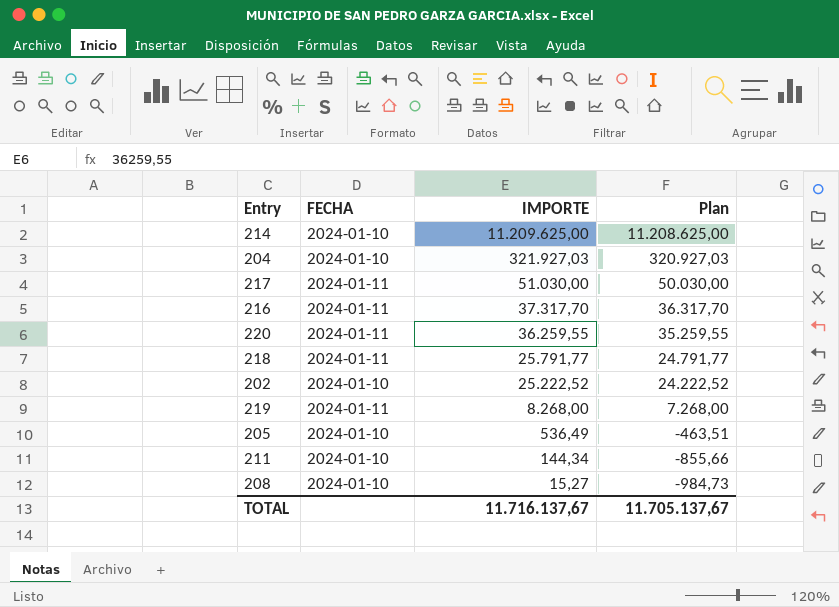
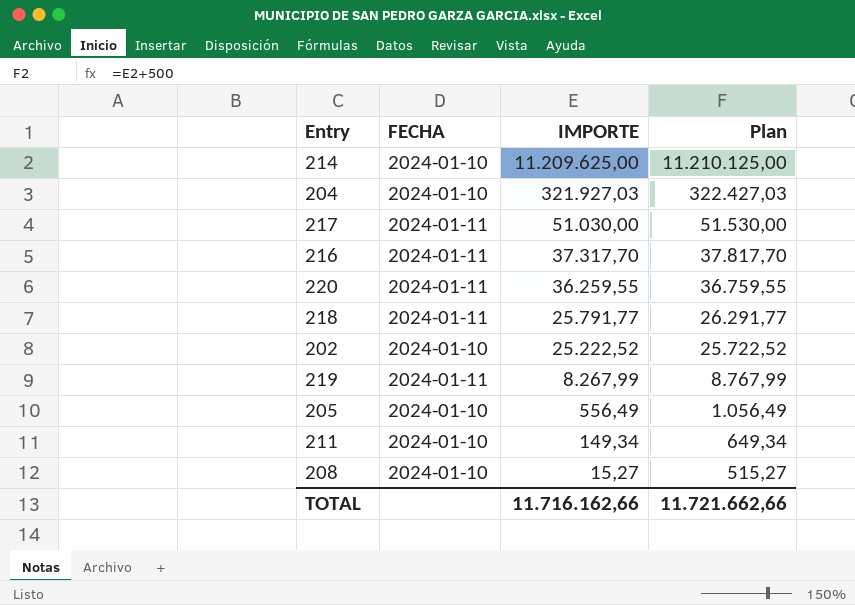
column Plan | formula: [IMPORTE] - 1000 -> [IMPORTE] + 500
219 | IMPORTE: 8.268,00 -> 8.267,99
205 | IMPORTE: 536,49 -> 556,49
211 | IMPORTE: 144,34 -> 149,34
TOTAL | IMPORTE: 11.716.137,67 -> 11.716.162,66
TOTAL | Plan: 11.705.137,67 -> 11.721.662,66

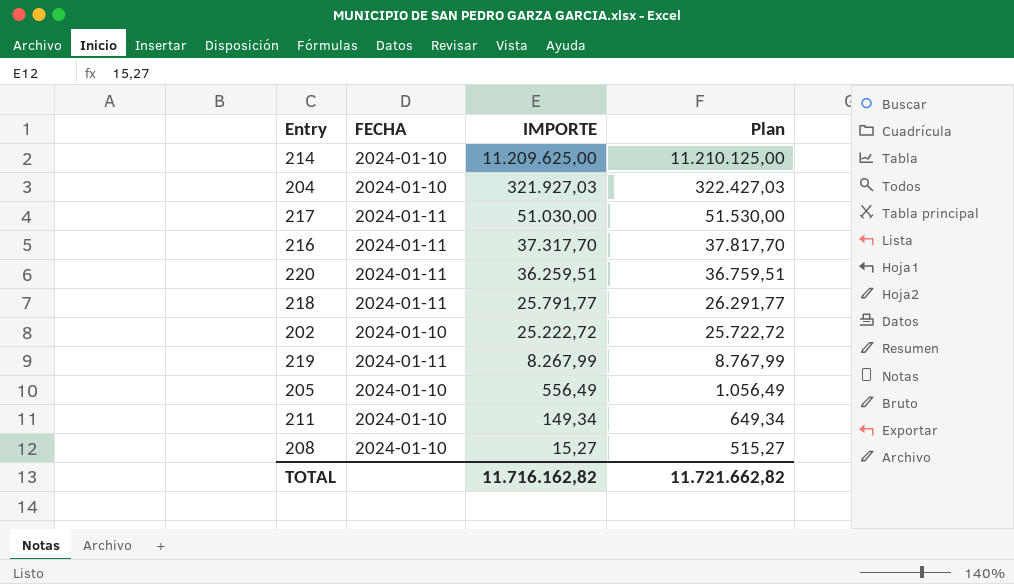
220 | IMPORTE: 36.259,55 -> 36.259,51
220 | Plan: 36.759,55 -> 36.759,51
202 | IMPORTE: 25.222,52 -> 25.222,72
202 | Plan: 25.722,52 -> 25.722,72
TOTAL | IMPORTE: 11.716.162,66 -> 11.716.162,82
TOTAL | Plan: 11.721.662,66 -> 11.721.662,82

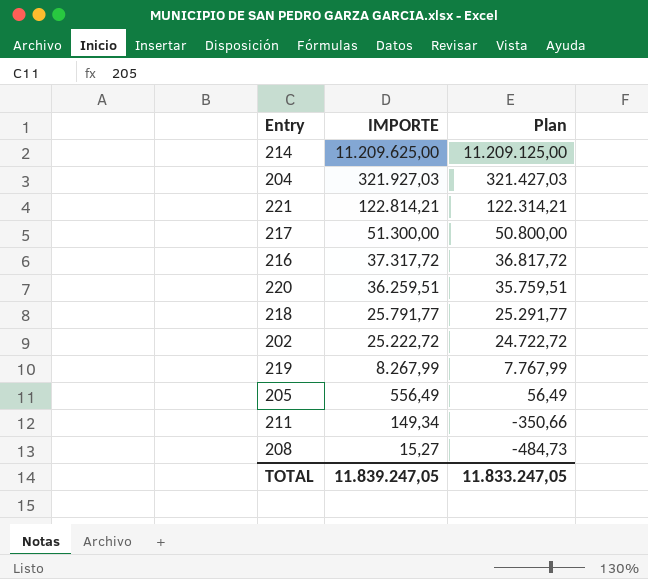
column FECHA | position: 2 -> none
column Plan | formula: [IMPORTE] + 500 -> [IMPORTE] - 500
row 221: none -> 122.814,21 | 122.314,21
217 | IMPORTE: 51.030,00 -> 51.300,00
216 | IMPORTE: 37.317,70 -> 37.317,72
TOTAL | IMPORTE: 11.716.162,82 -> 11.839.247,05
TOTAL | Plan: 11.721.662,82 -> 11.833.247,05

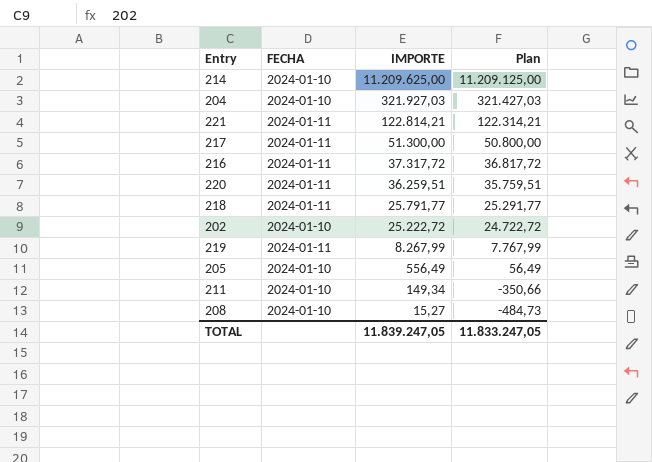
column FECHA | position: none -> 2

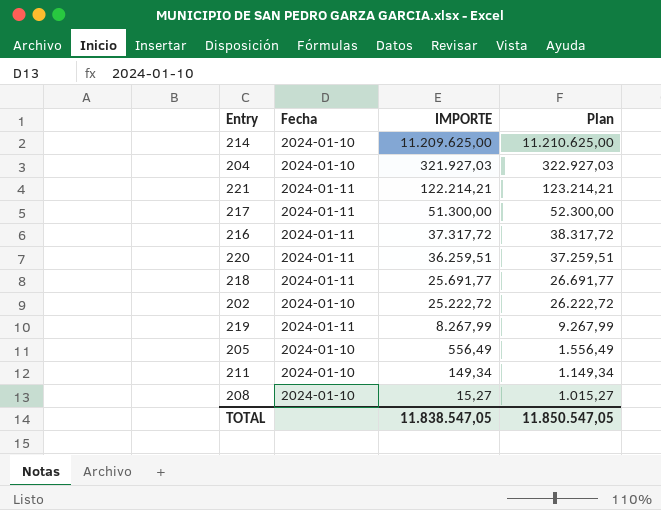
column name: FECHA -> Fecha
column Plan | formula: [IMPORTE] - 500 -> [IMPORTE] + 1000
221 | IMPORTE: 122.814,21 -> 122.214,21
218 | IMPORTE: 25.791,77 -> 25.691,77
TOTAL | IMPORTE: 11.839.247,05 -> 11.838.547,05
TOTAL | Plan: 11.833.247,05 -> 11.850.547,05

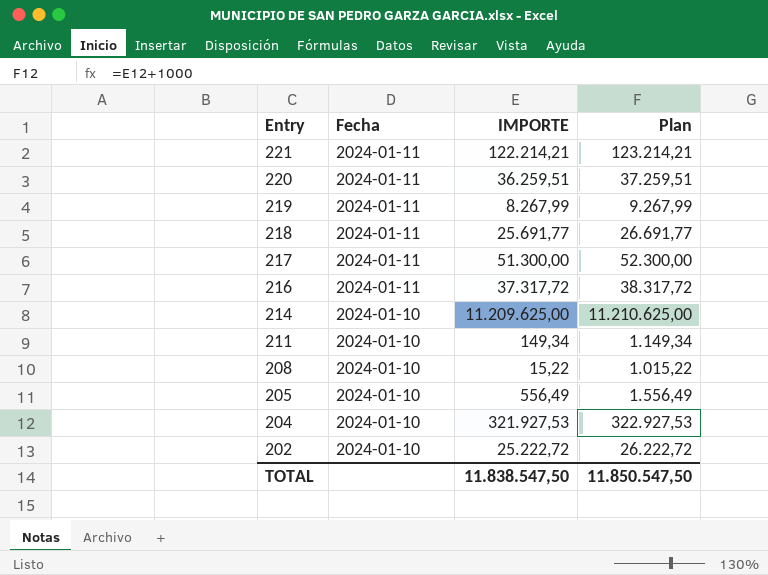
row order: IMPORTE descending -> Entry descending
208 | IMPORTE: 15,27 -> 15,22
208 | Plan: 1.015,27 -> 1.015,22
204 | IMPORTE: 321.927,03 -> 321.927,53
204 | Plan: 322.927,03 -> 322.927,53
TOTAL | IMPORTE: 11.838.547,05 -> 11.838.547,50
TOTAL | Plan: 11.850.547,05 -> 11.850.547,50

